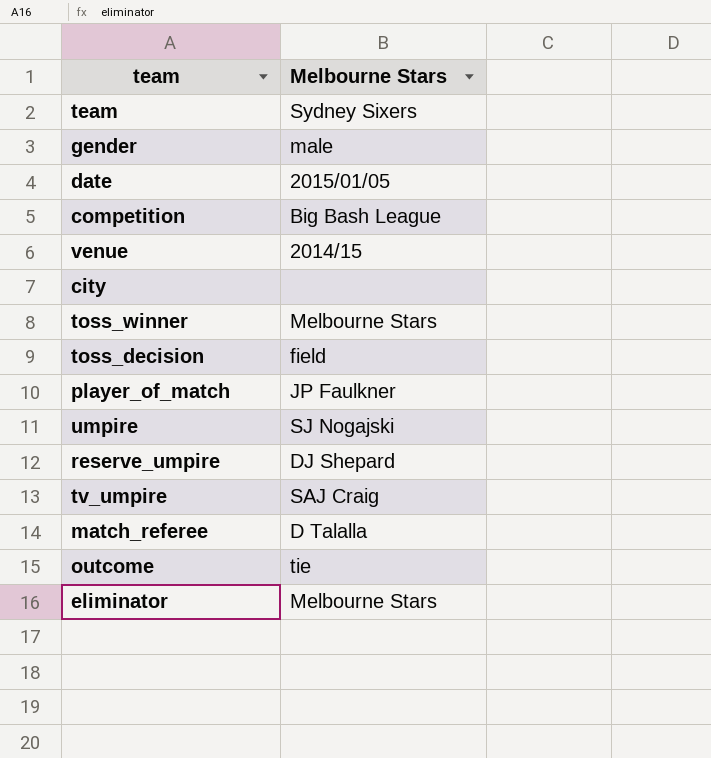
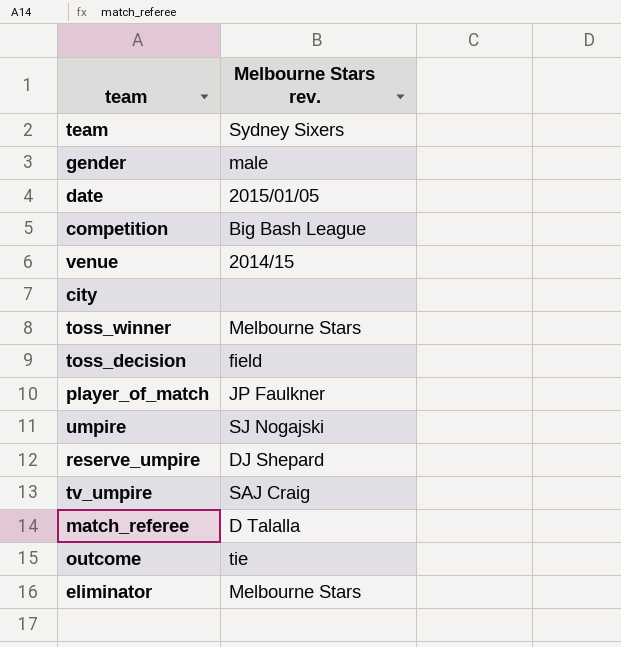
column name: Melbourne Stars -> Melbourne Stars rev.

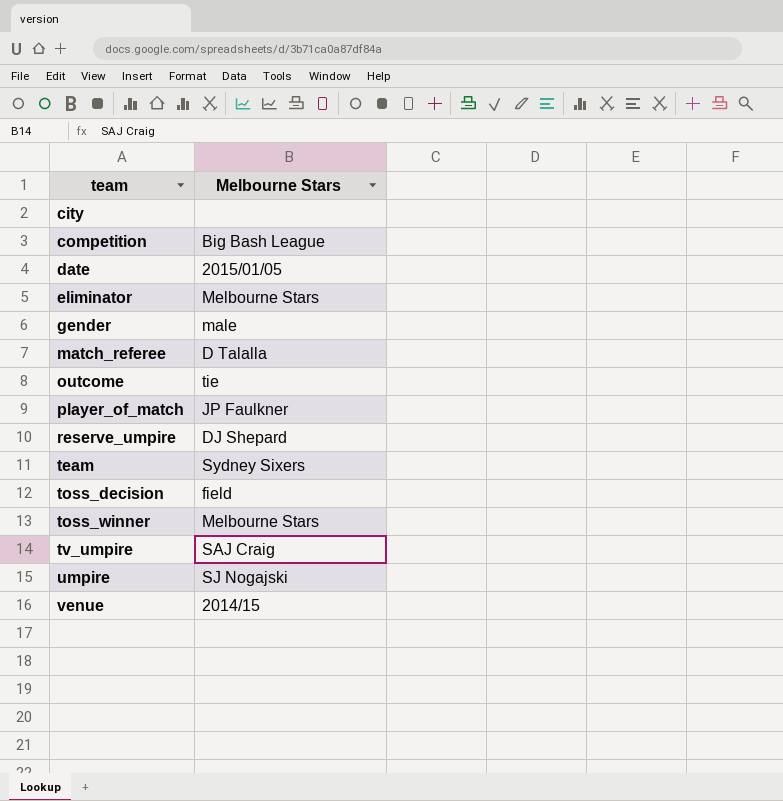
row order: none -> team ascending
column name: Melbourne Stars rev. -> Melbourne Stars

